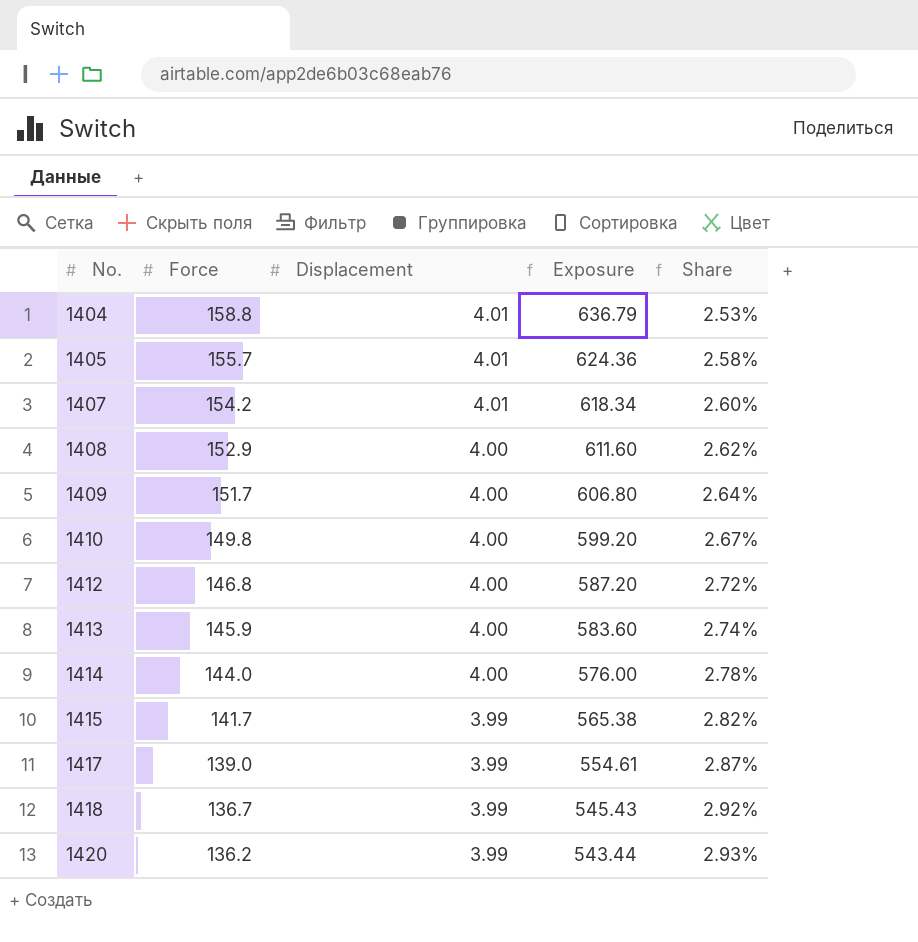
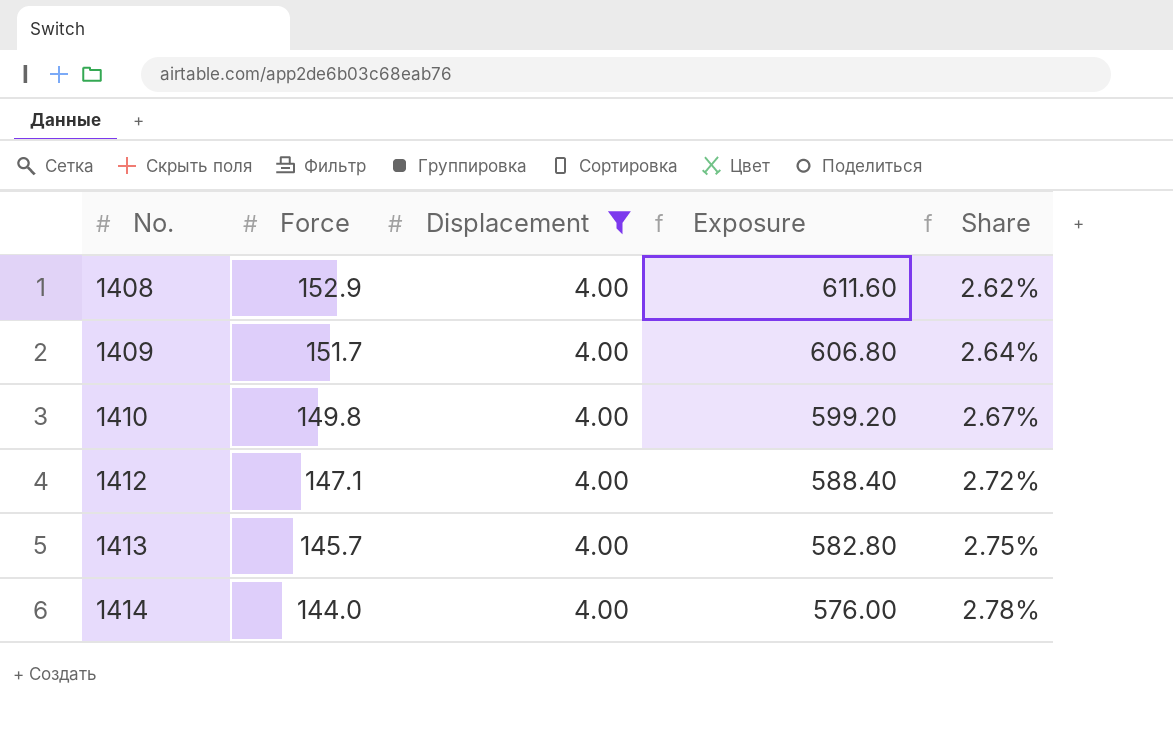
filter: none -> Displacement = 4.00
1412 | Force: 146.8 -> 147.1
1412 | Exposure: 587.20 -> 588.40
1413 | Force: 145.9 -> 145.7
1413 | Exposure: 583.60 -> 582.80
1413 | Share: 2.74% -> 2.75%

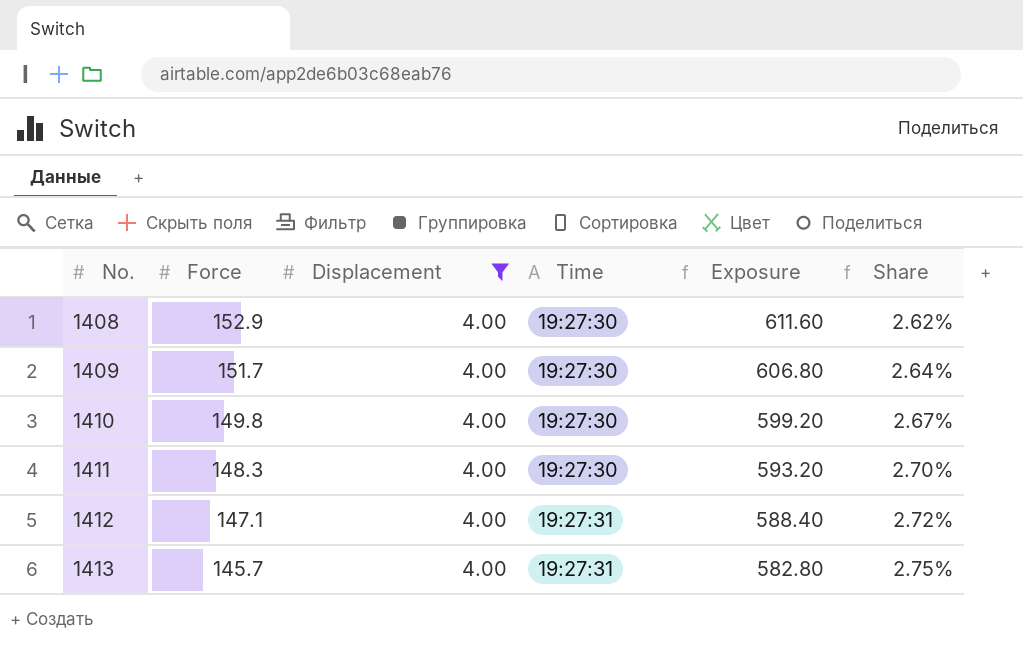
column Time | position: none -> 4
row 1414: 144.0 | 4.00 | 576.00 | 2.78% -> none
row 1411: none -> 148.3 | 4.00 | 19:27:30 | 593.20 | 2.70%

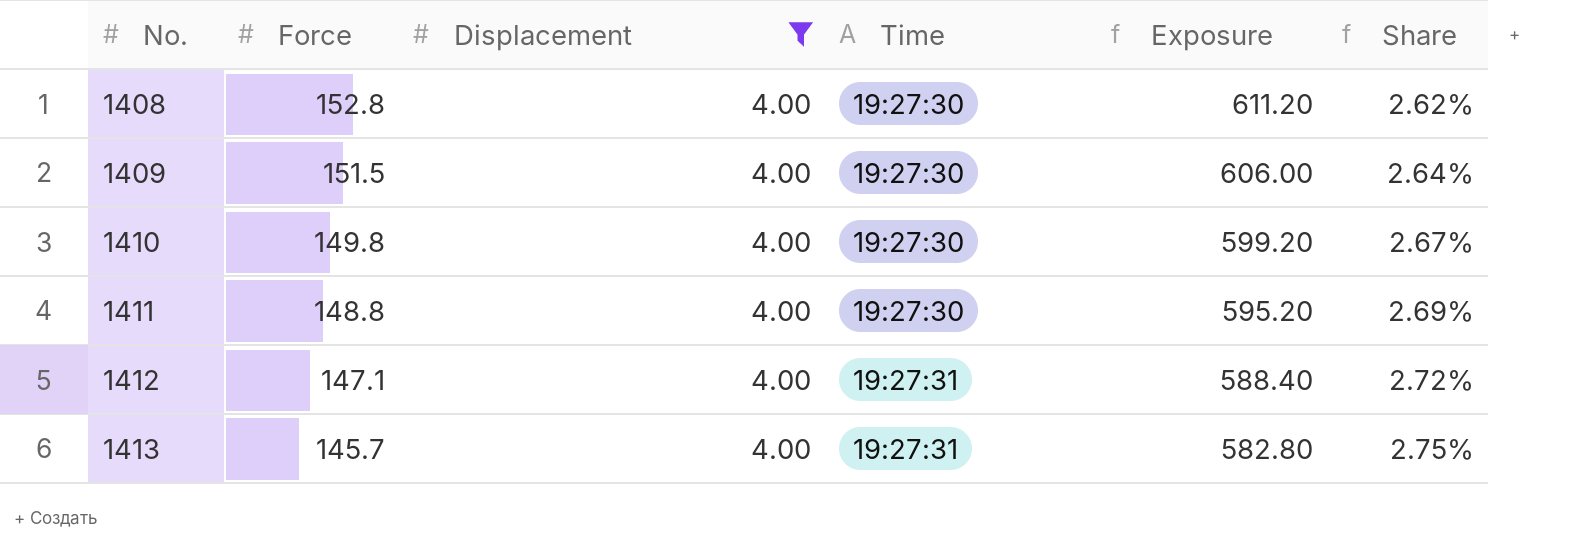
1408 | Force: 152.9 -> 152.8
1408 | Exposure: 611.60 -> 611.20
1409 | Force: 151.7 -> 151.5
1409 | Exposure: 606.80 -> 606.00
1411 | Force: 148.3 -> 148.8
1411 | Exposure: 593.20 -> 595.20
1411 | Share: 2.70% -> 2.69%

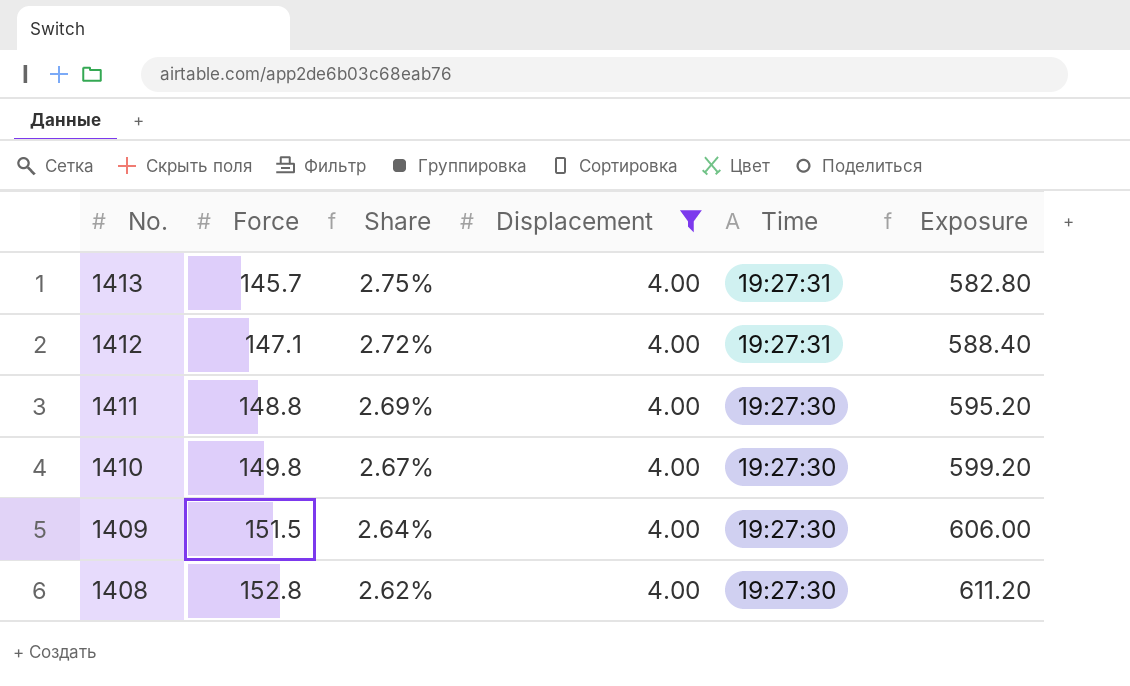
row order: No. ascending -> No. descending
column Share | position: 6 -> 3

